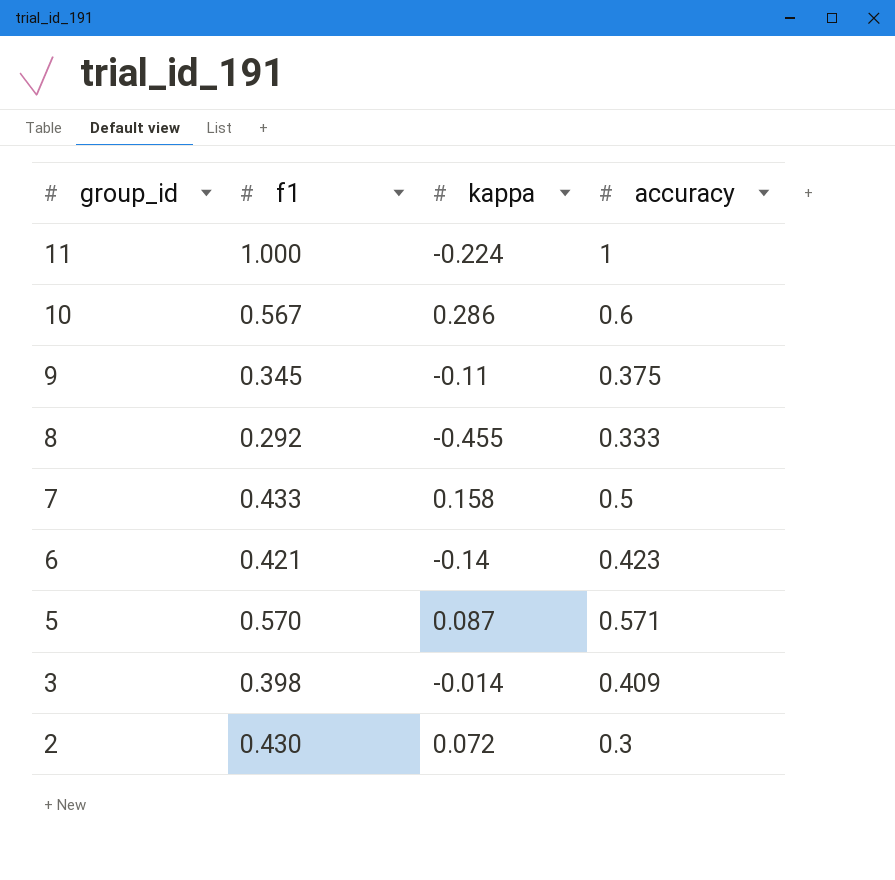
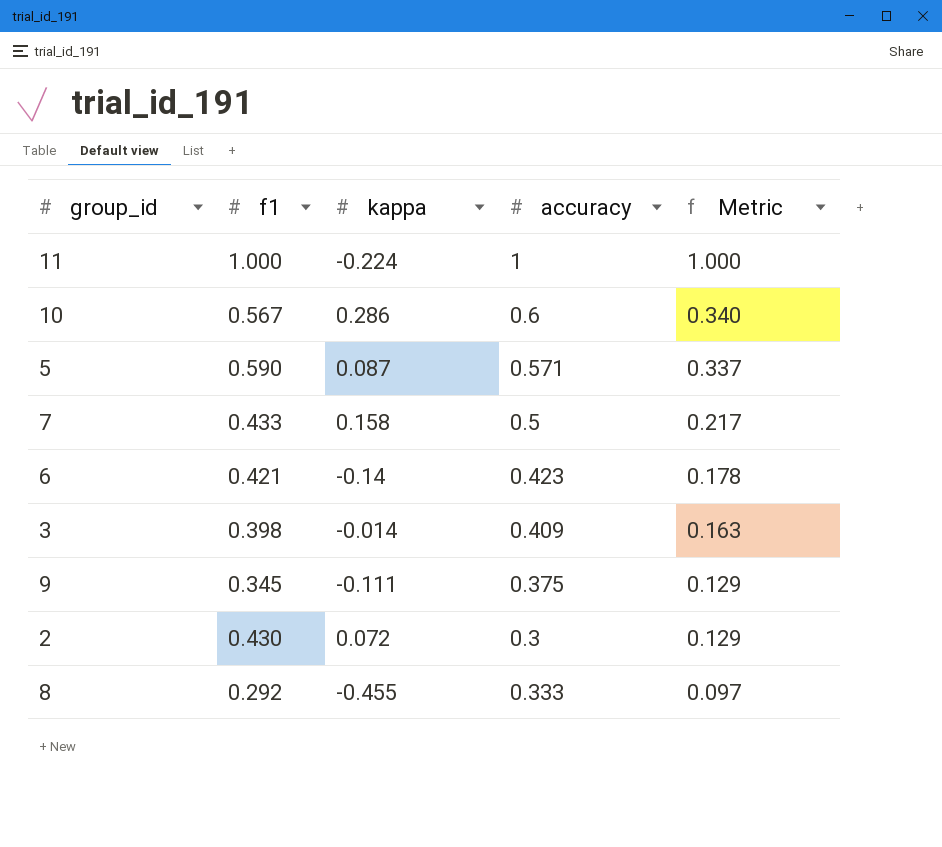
row order: group_id descending -> Metric descending
column Metric | formula: none -> [f1] * [accuracy]
5 | f1: 0.570 -> 0.590
9 | kappa: -0.11 -> -0.111

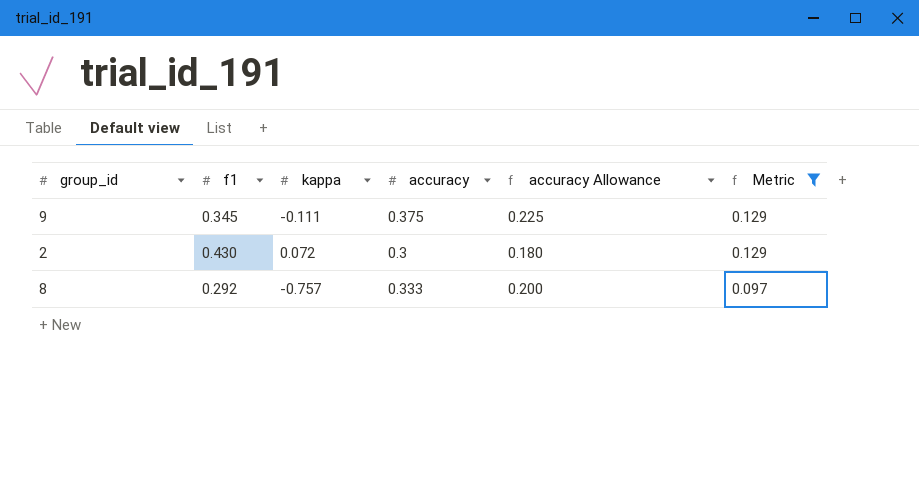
filter: none -> Metric <= 0.129
column accuracy Allowance | formula: none -> [accuracy] * 0.6
8 | kappa: -0.455 -> -0.757

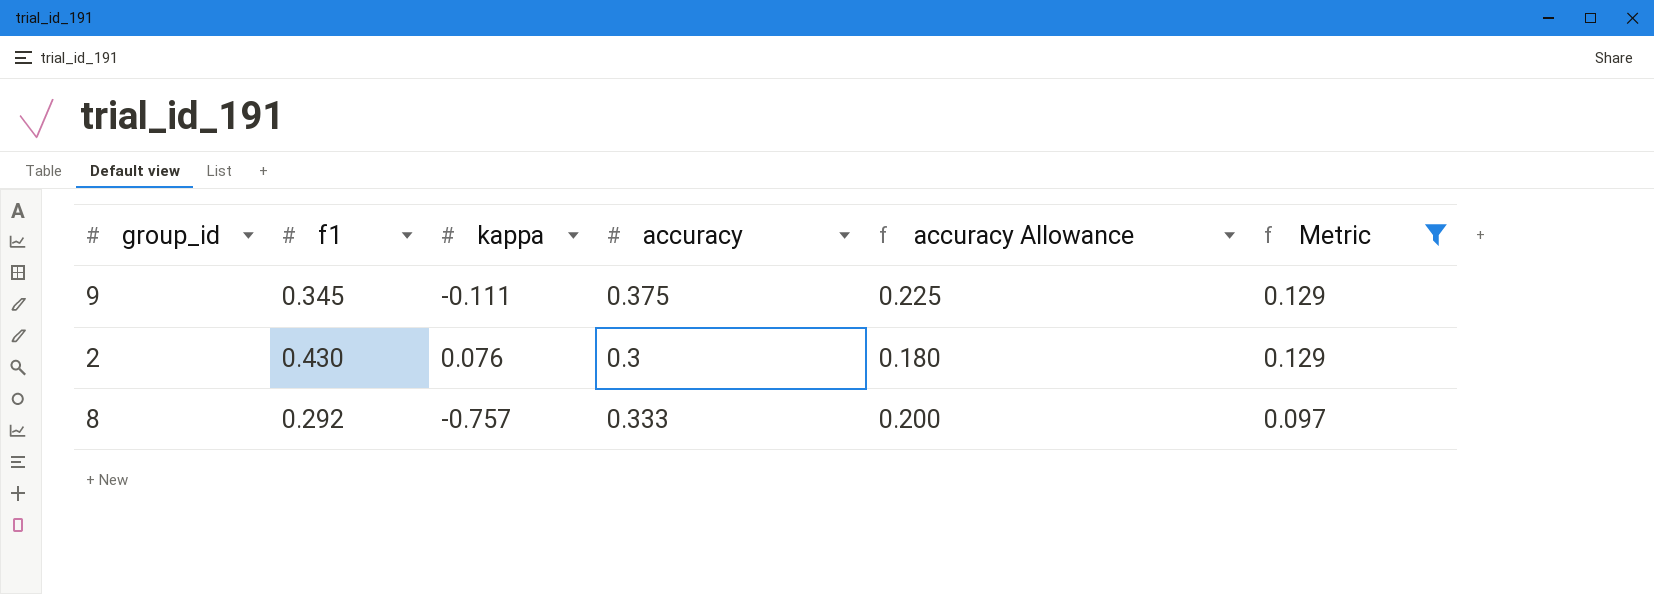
2 | kappa: 0.072 -> 0.076

